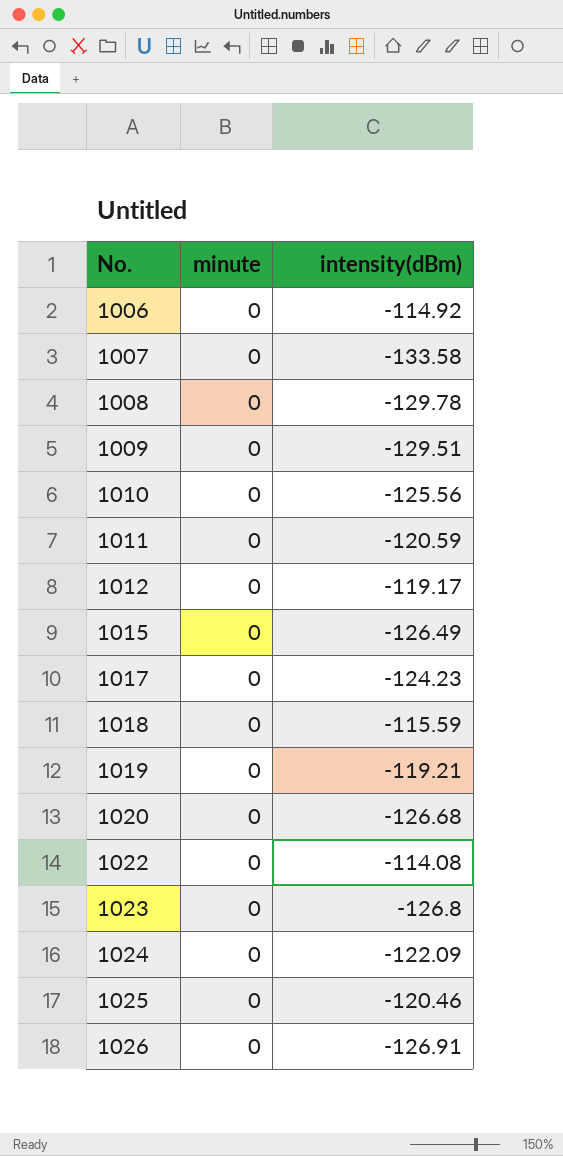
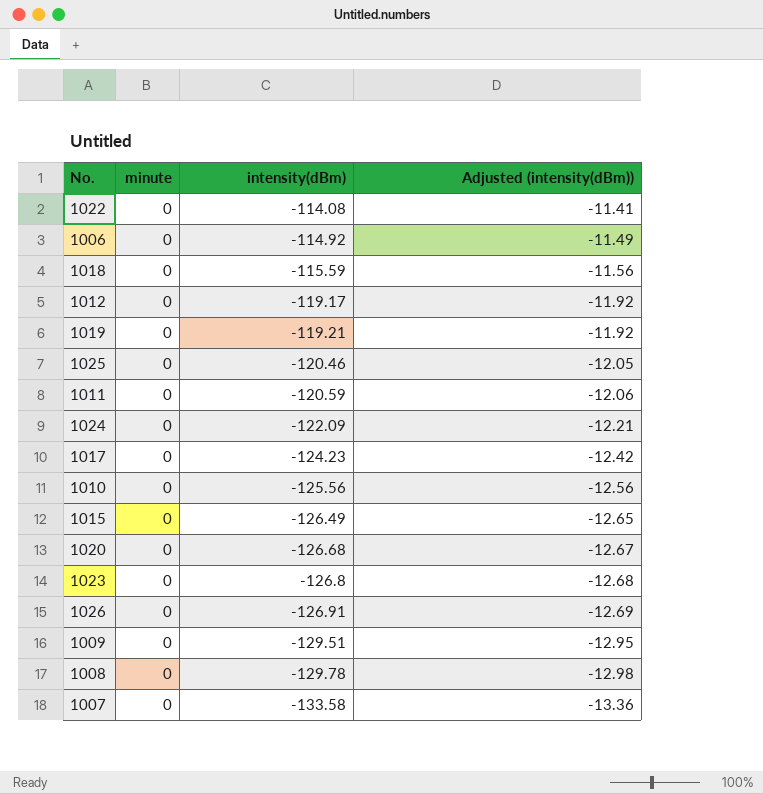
row order: No. ascending -> intensity(dBm) descending
column Adjusted (intensity(dBm)) | formula: none -> [intensity(dBm)] * 0.1

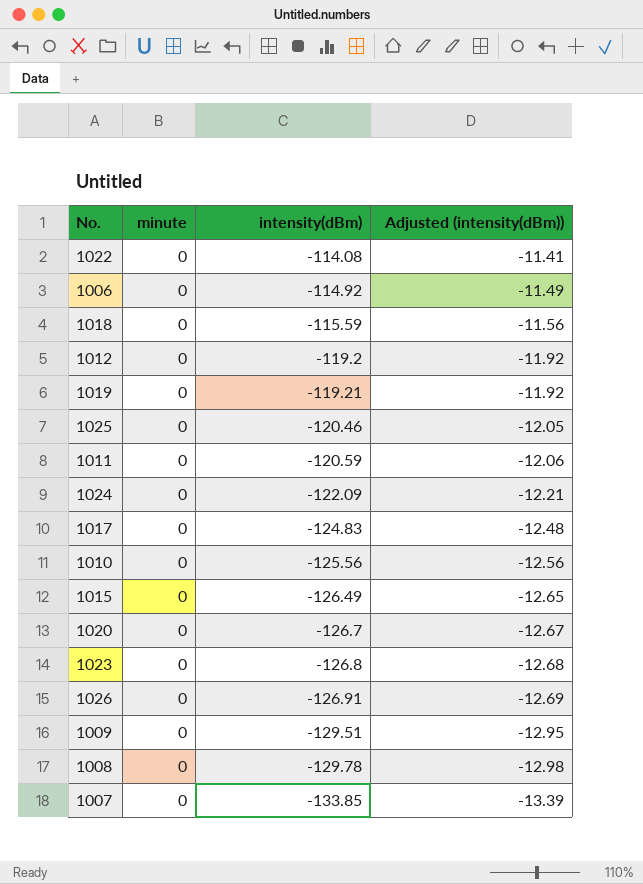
1012 | intensity(dBm): -119.17 -> -119.2
1017 | intensity(dBm): -124.23 -> -124.83
1017 | Adjusted (intensity(dBm)): -12.42 -> -12.48
1020 | intensity(dBm): -126.68 -> -126.7
1007 | intensity(dBm): -133.58 -> -133.85
1007 | Adjusted (intensity(dBm)): -13.36 -> -13.39

